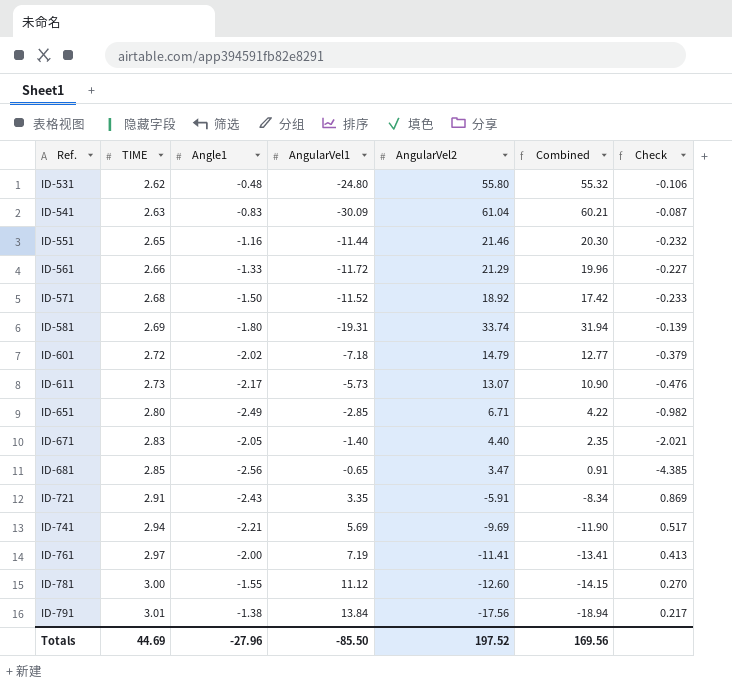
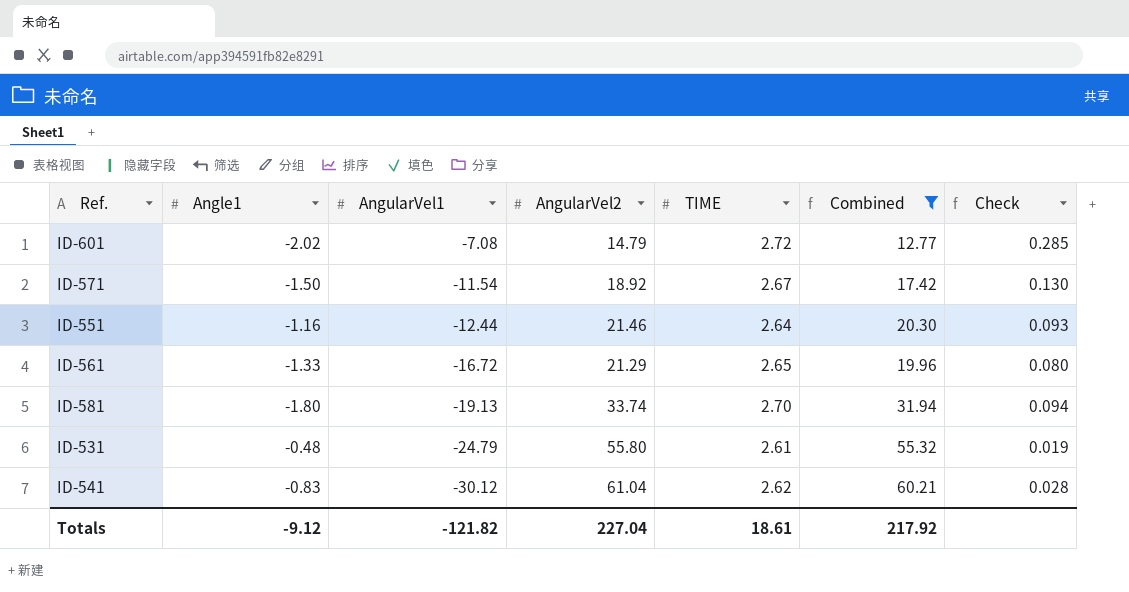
filter: none -> Combined >= 12.77
row order: Ref. ascending -> AngularVel1 descending
column TIME | position: 2 -> 5
column Check | formula: [TIME] / [AngularVel1] -> [Angle1] / [AngularVel1]
ID-601 | AngularVel1: -7.18 -> -7.08
ID-571 | AngularVel1: -11.52 -> -11.54
ID-571 | TIME: 2.68 -> 2.67
ID-551 | AngularVel1: -11.44 -> -12.44
ID-551 | TIME: 2.65 -> 2.64
ID-561 | AngularVel1: -11.72 -> -16.72
ID-561 | TIME: 2.66 -> 2.65
ID-581 | AngularVel1: -19.31 -> -19.13
ID-581 | TIME: 2.69 -> 2.70
ID-531 | AngularVel1: -24.80 -> -24.79
ID-531 | TIME: 2.62 -> 2.61
ID-541 | AngularVel1: -30.09 -> -30.12
ID-541 | TIME: 2.63 -> 2.62
Totals | Angle1: -27.96 -> -9.12
Totals | AngularVel1: -85.50 -> -121.82
Totals | AngularVel2: 197.52 -> 227.04
Totals | TIME: 44.69 -> 18.61
Totals | Combined: 169.56 -> 217.92

